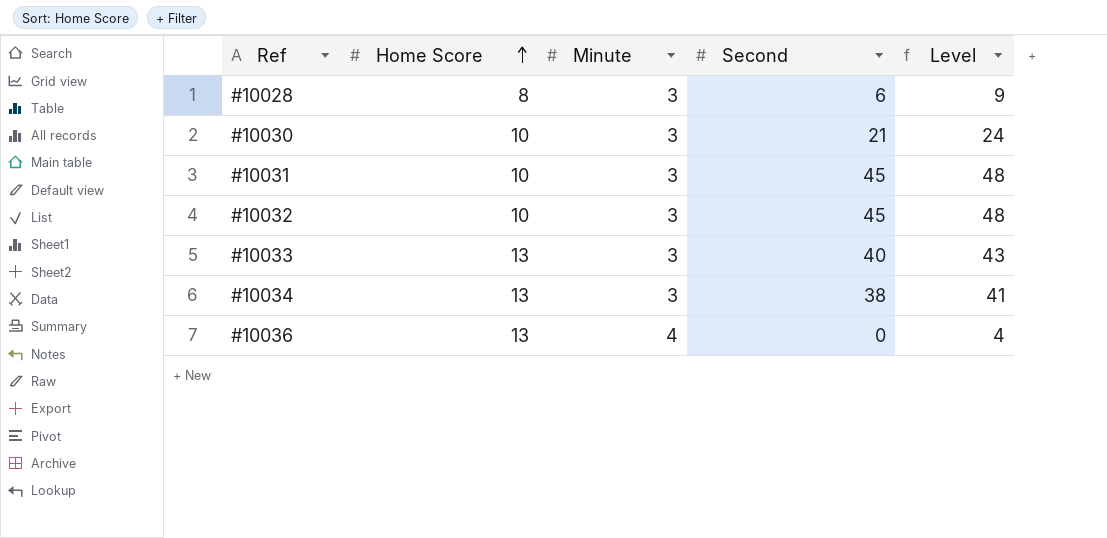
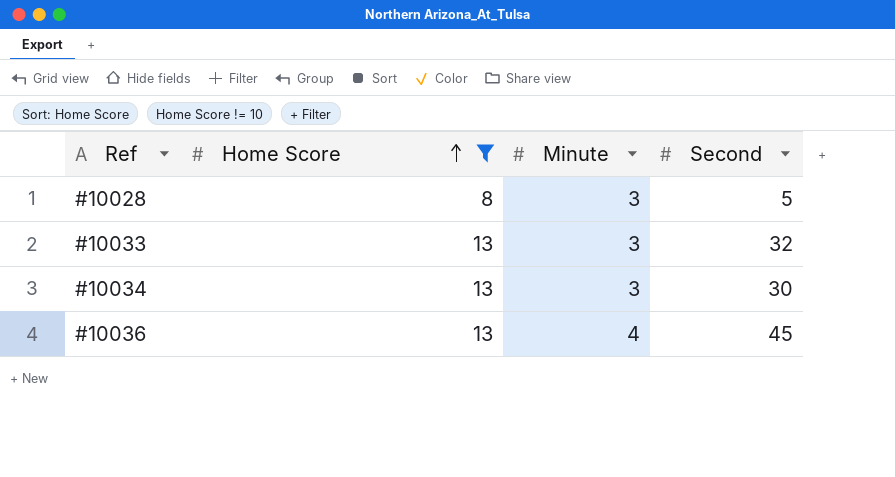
filter: none -> Home Score != 10
column Level | formula: [Minute] + [Second] -> none
#10028 | Second: 6 -> 5
#10033 | Second: 40 -> 32
#10034 | Second: 38 -> 30
#10036 | Second: 0 -> 45

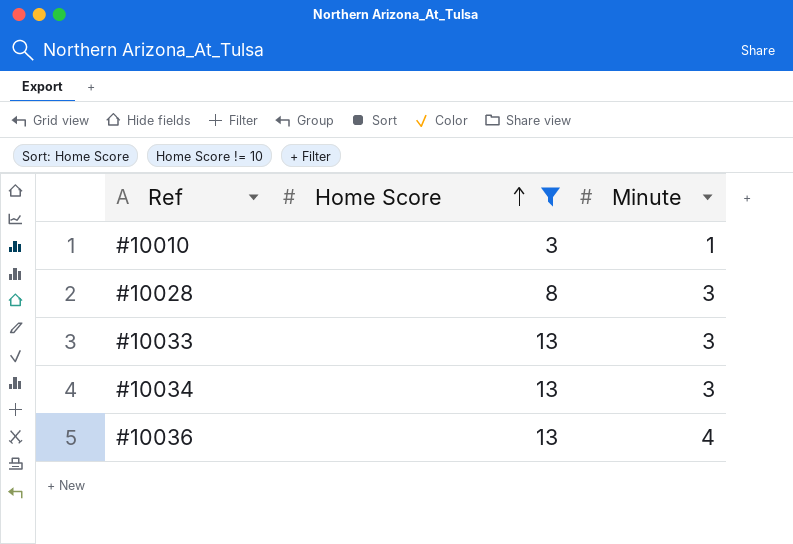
column Second | position: 4 -> none
row #10010: none -> 3 | 1

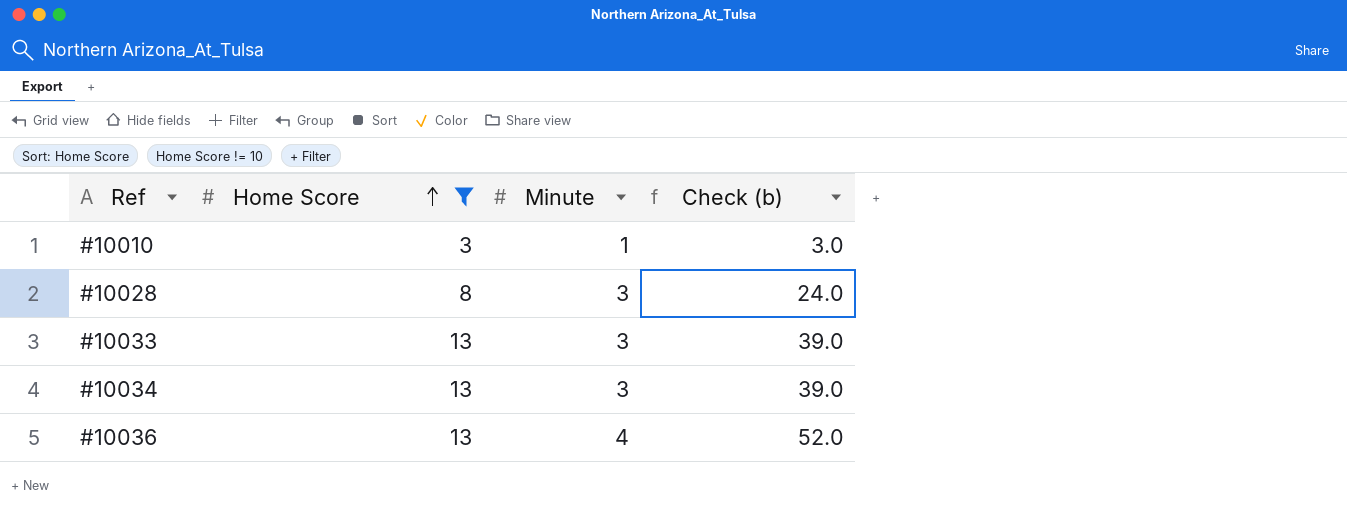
column Check (b) | formula: none -> [Home Score] * [Minute]

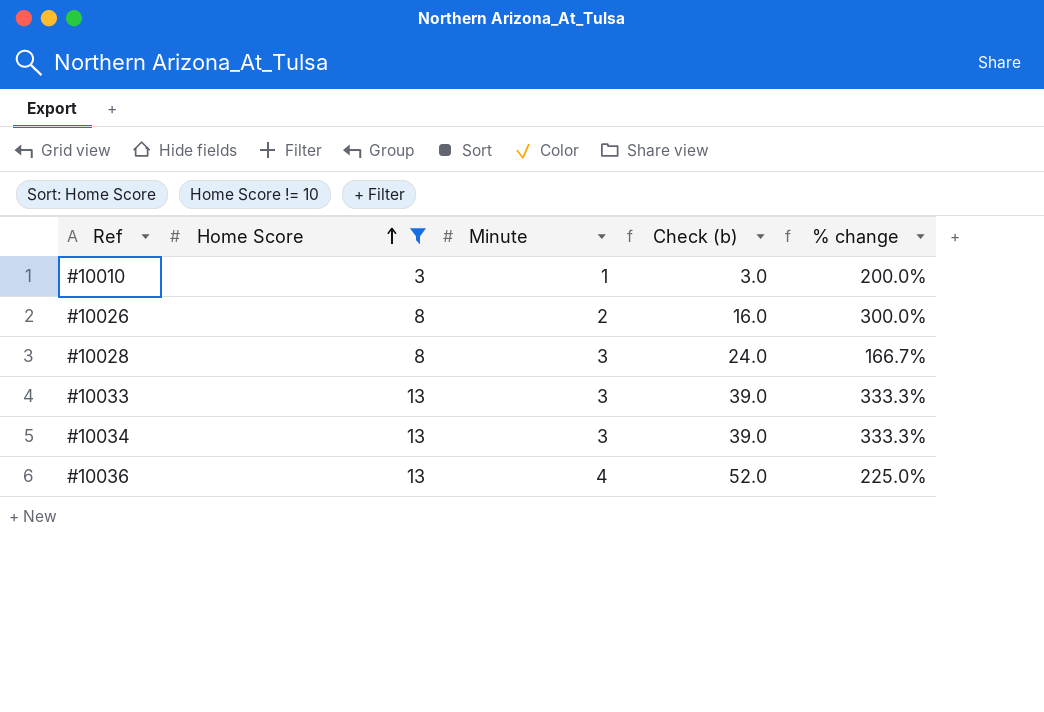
column % change | formula: none -> ([Home Score] - [Minute]) / [Minute]
row #10026: none -> 8 | 2 | 16.0 | 300.0%

